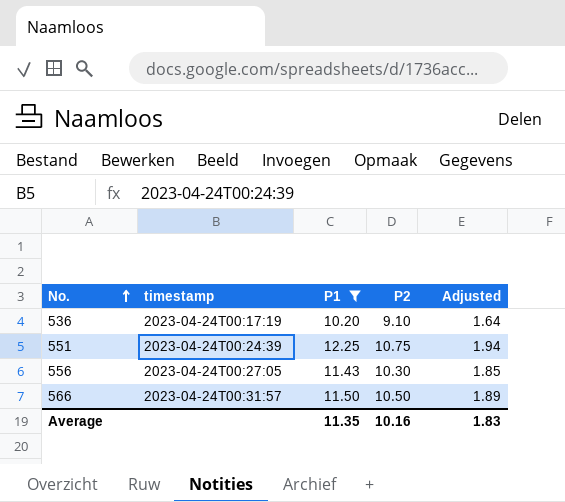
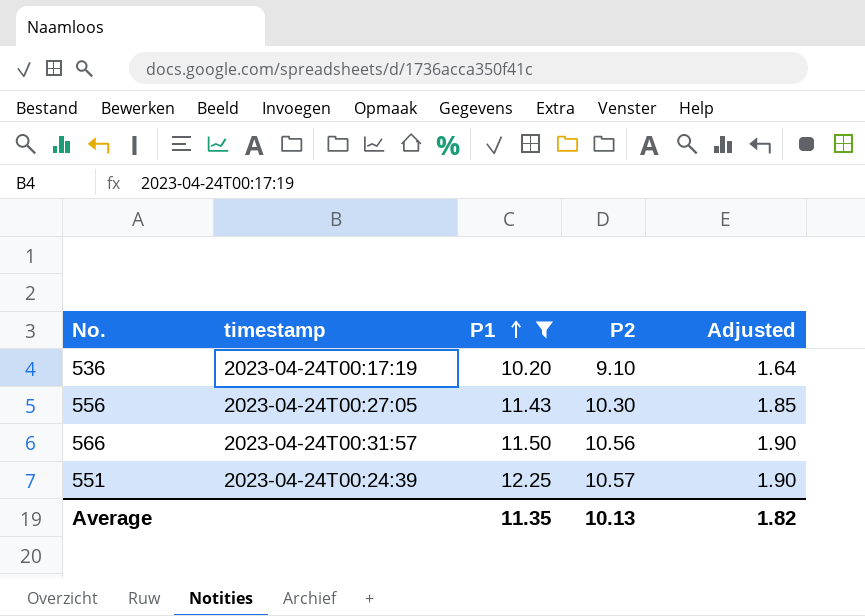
row order: No. ascending -> P1 ascending
566 | P2: 10.50 -> 10.56
566 | Adjusted: 1.89 -> 1.90
551 | P2: 10.75 -> 10.57
551 | Adjusted: 1.94 -> 1.90
Average | P2: 10.16 -> 10.13
Average | Adjusted: 1.83 -> 1.82

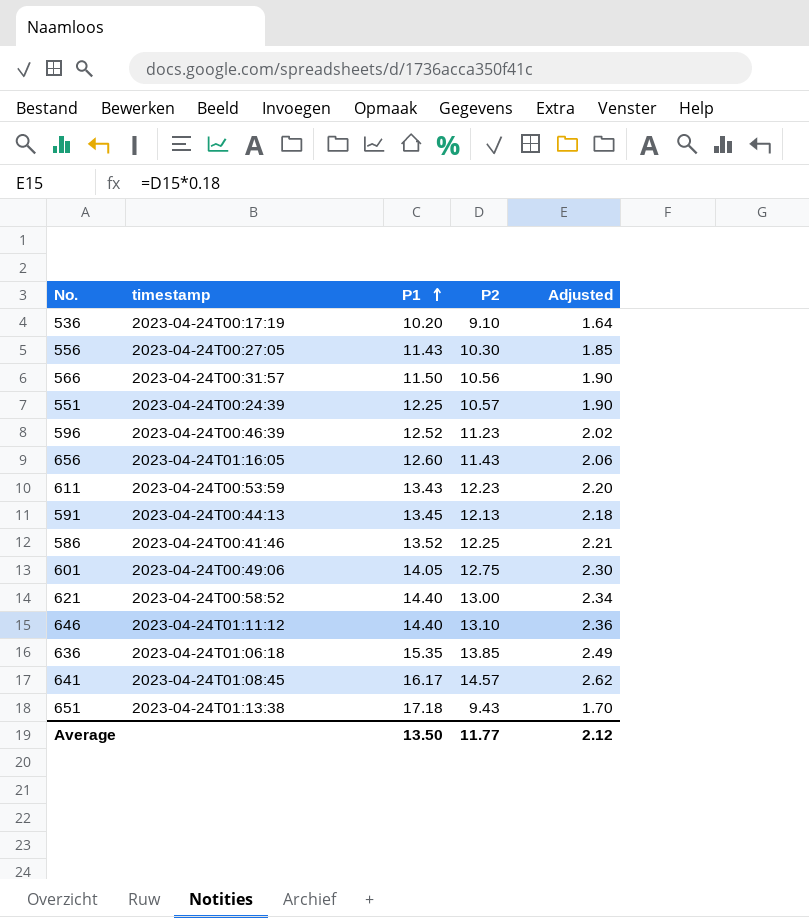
filter: P1 <= 12.25 -> none
Average | P1: 11.35 -> 13.50
Average | P2: 10.13 -> 11.77
Average | Adjusted: 1.82 -> 2.12

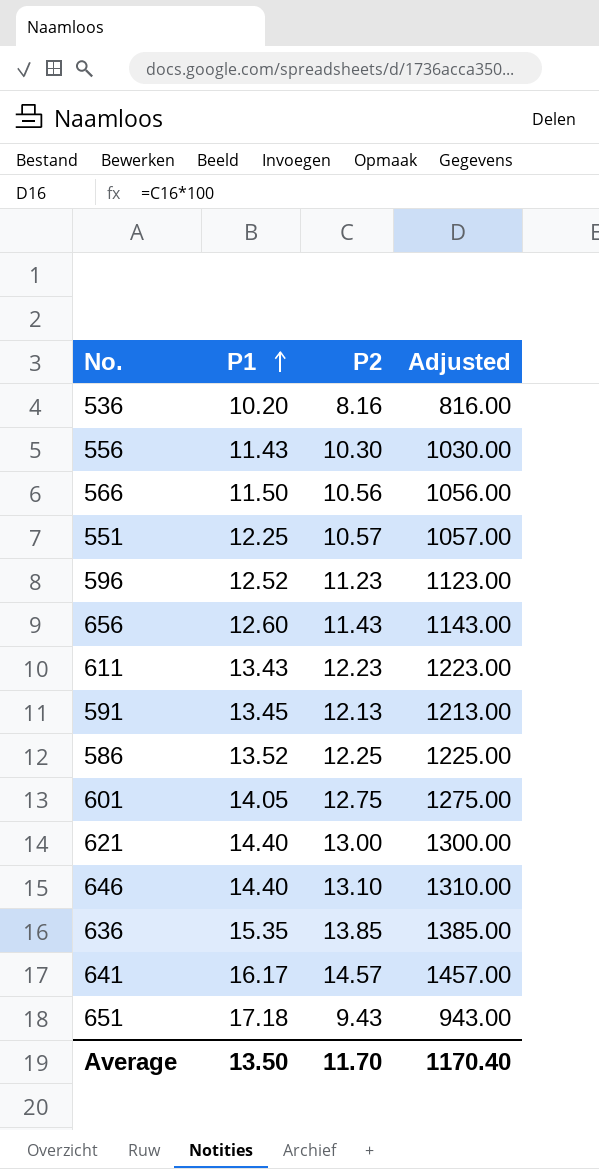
column timestamp | position: 2 -> none
column Adjusted | formula: [P2] * 0.18 -> [P2] * 100
536 | P2: 9.10 -> 8.16
Average | P2: 11.77 -> 11.70
Average | Adjusted: 2.12 -> 1170.40

